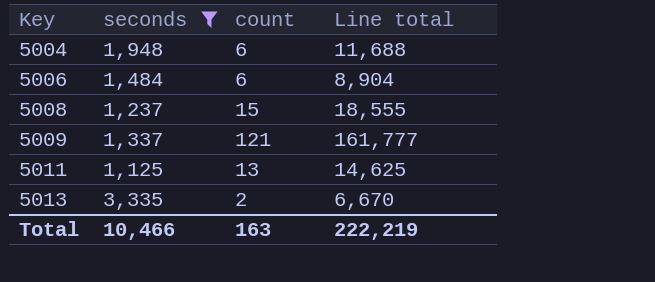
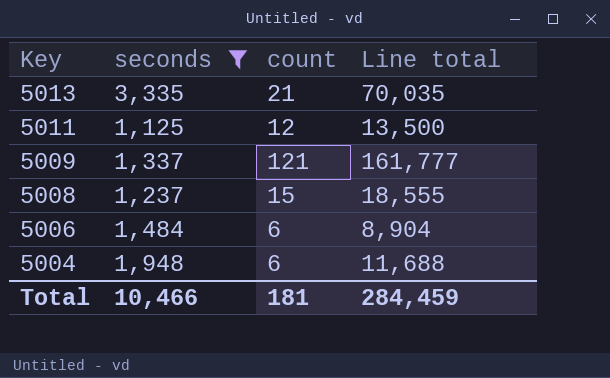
row order: Key ascending -> Key descending
5013 | count: 2 -> 21
5013 | Line total: 6,670 -> 70,035
5011 | count: 13 -> 12
5011 | Line total: 14,625 -> 13,500
Total | count: 163 -> 181
Total | Line total: 222,219 -> 284,459

